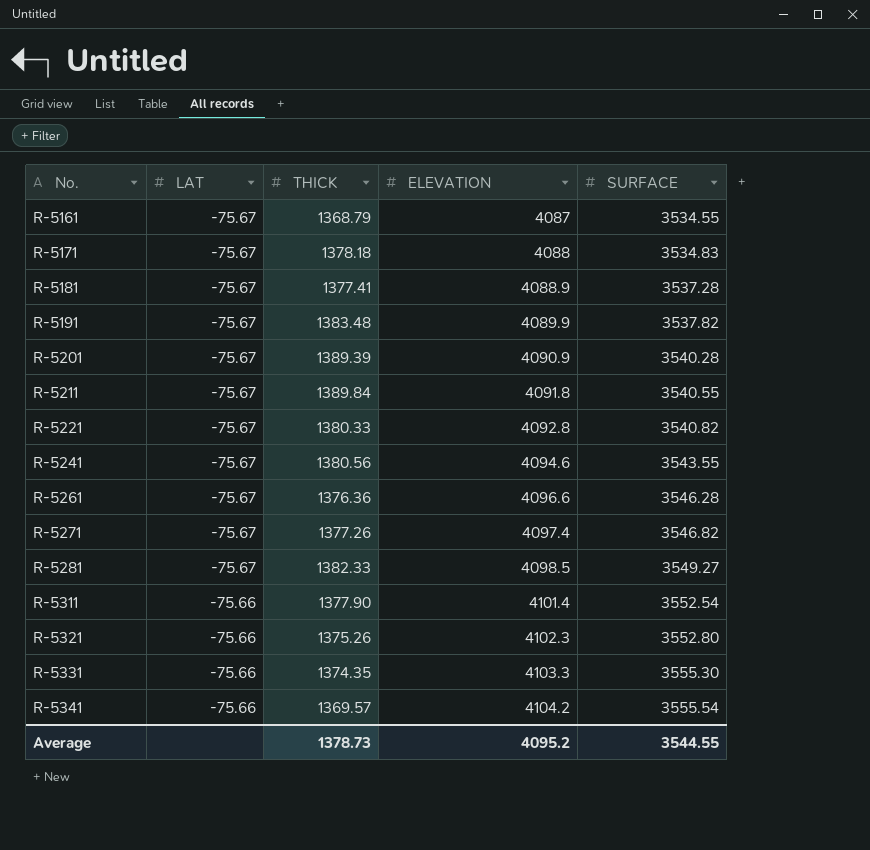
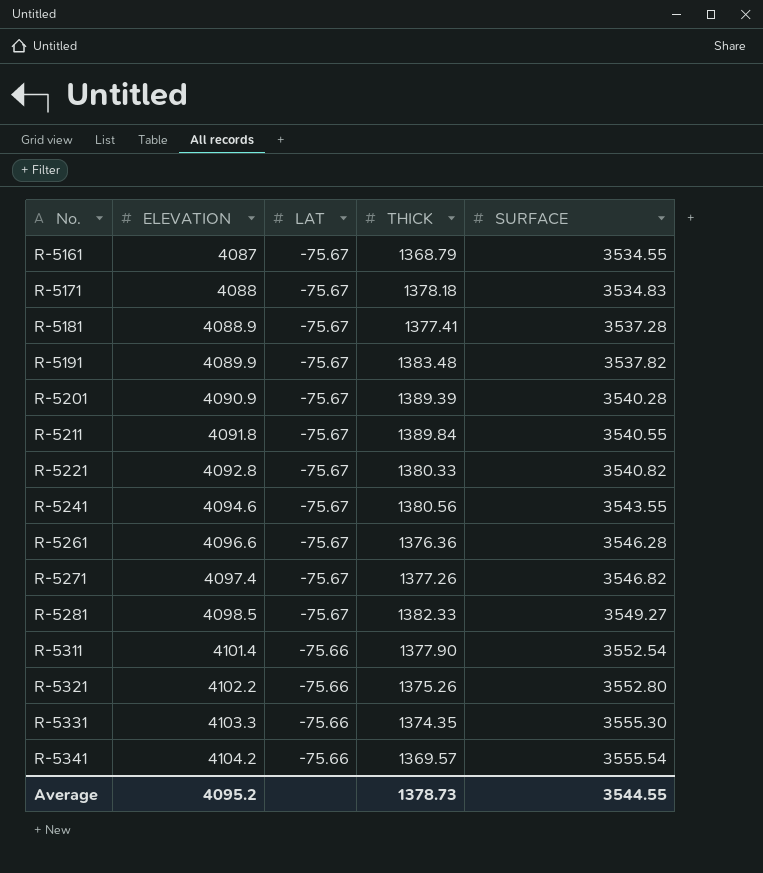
column ELEVATION | position: 4 -> 2
R-5321 | ELEVATION: 4102.3 -> 4102.2

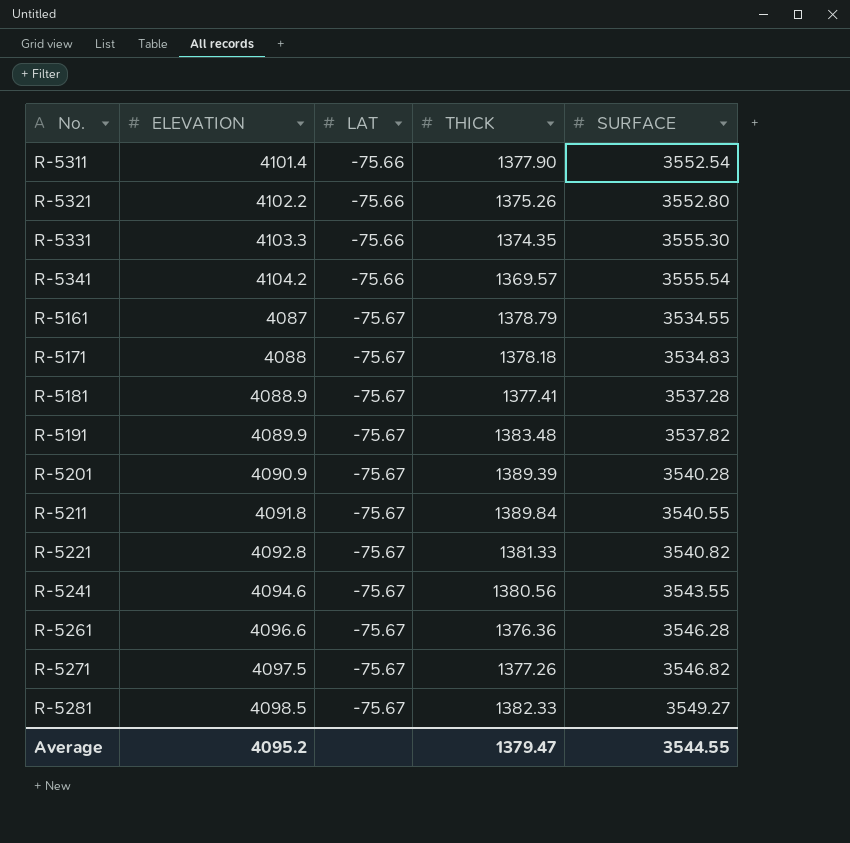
row order: No. ascending -> LAT descending
R-5161 | THICK: 1368.79 -> 1378.79
R-5221 | THICK: 1380.33 -> 1381.33
R-5271 | ELEVATION: 4097.4 -> 4097.5
Average | THICK: 1378.73 -> 1379.47

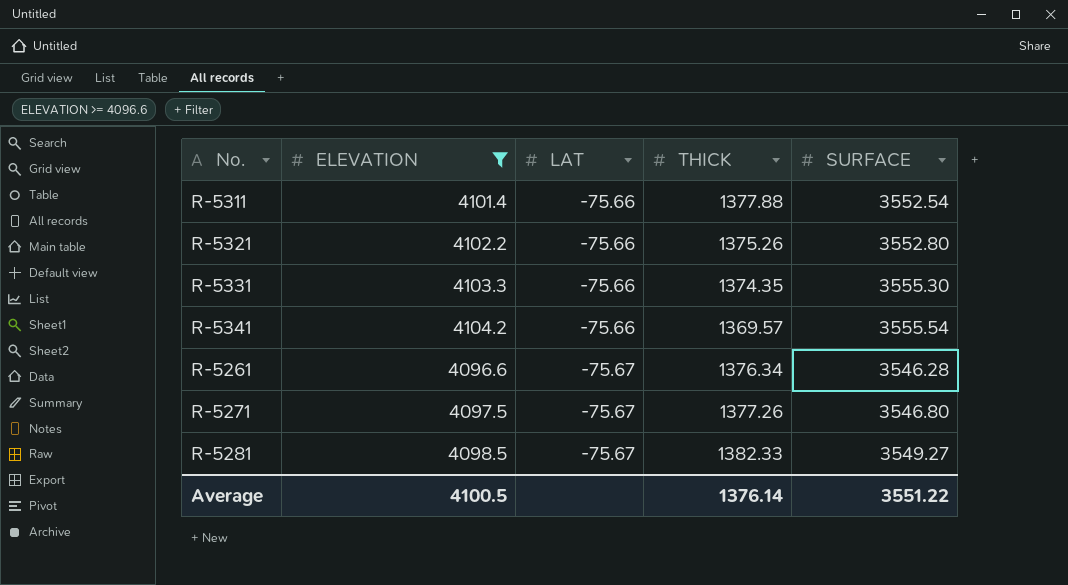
filter: none -> ELEVATION >= 4096.6
R-5311 | THICK: 1377.90 -> 1377.88
R-5261 | THICK: 1376.36 -> 1376.34
R-5271 | SURFACE: 3546.82 -> 3546.80
Average | ELEVATION: 4095.2 -> 4100.5
Average | THICK: 1379.47 -> 1376.14
Average | SURFACE: 3544.55 -> 3551.22

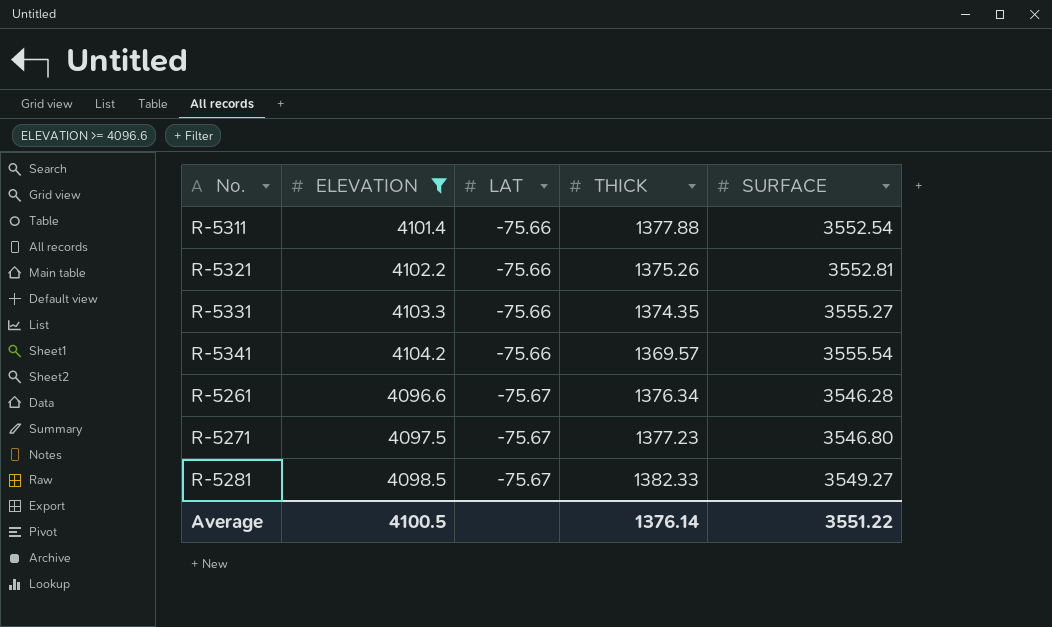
R-5321 | SURFACE: 3552.80 -> 3552.81
R-5331 | SURFACE: 3555.30 -> 3555.27
R-5271 | THICK: 1377.26 -> 1377.23

